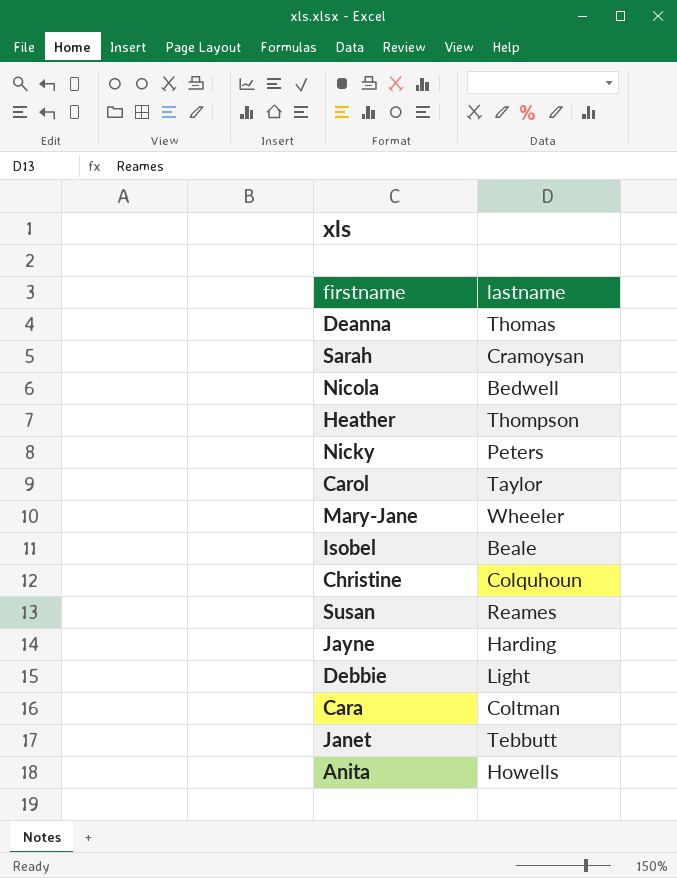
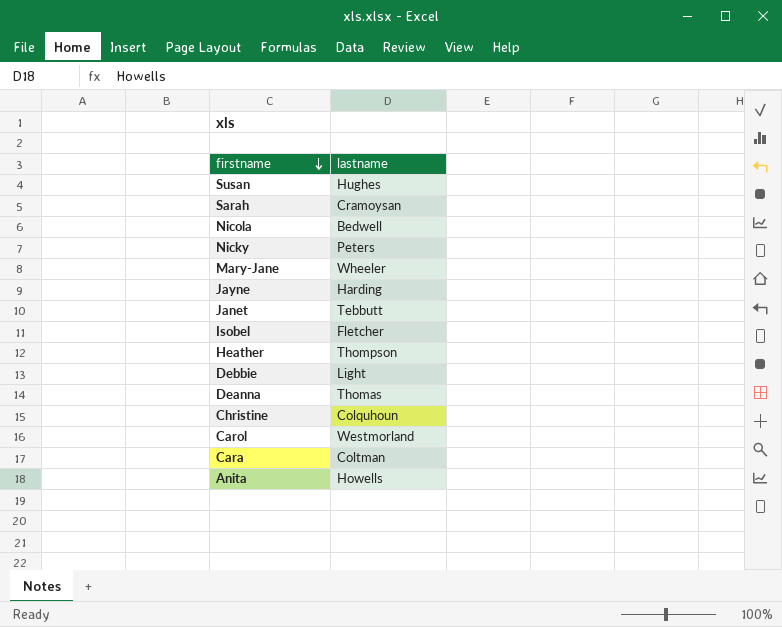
row order: none -> firstname descending
Susan | lastname: Reames -> Hughes
Isobel | lastname: Beale -> Fletcher
Carol | lastname: Taylor -> Westmorland

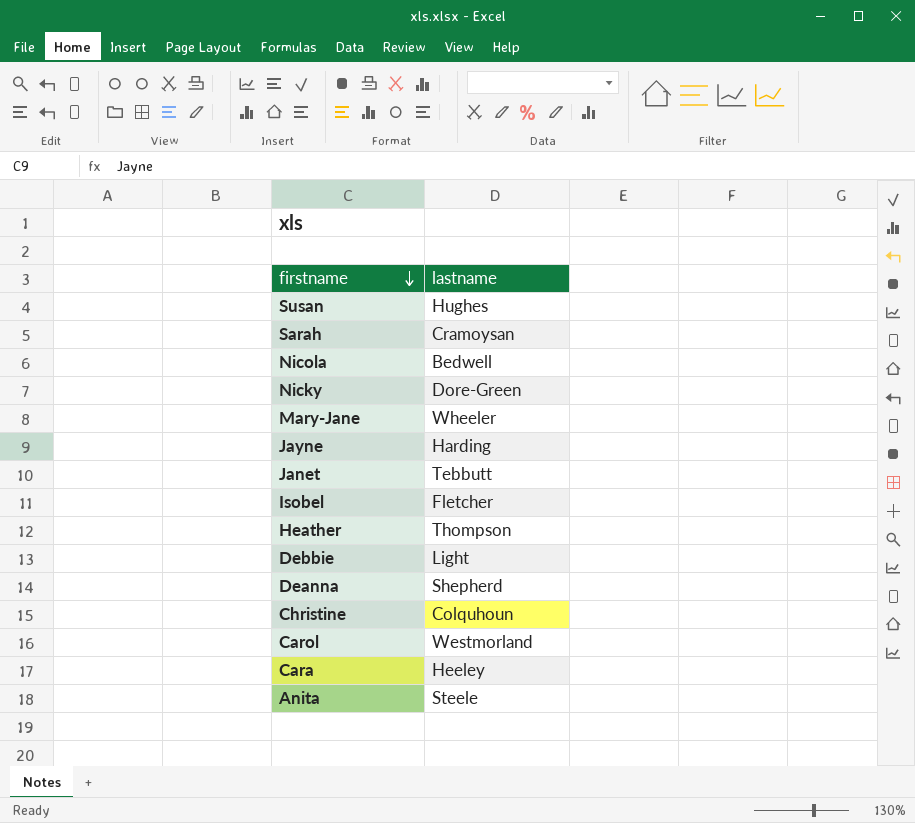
Nicky | lastname: Peters -> Dore-Green
Deanna | lastname: Thomas -> Shepherd
Cara | lastname: Coltman -> Heeley
Anita | lastname: Howells -> Steele

